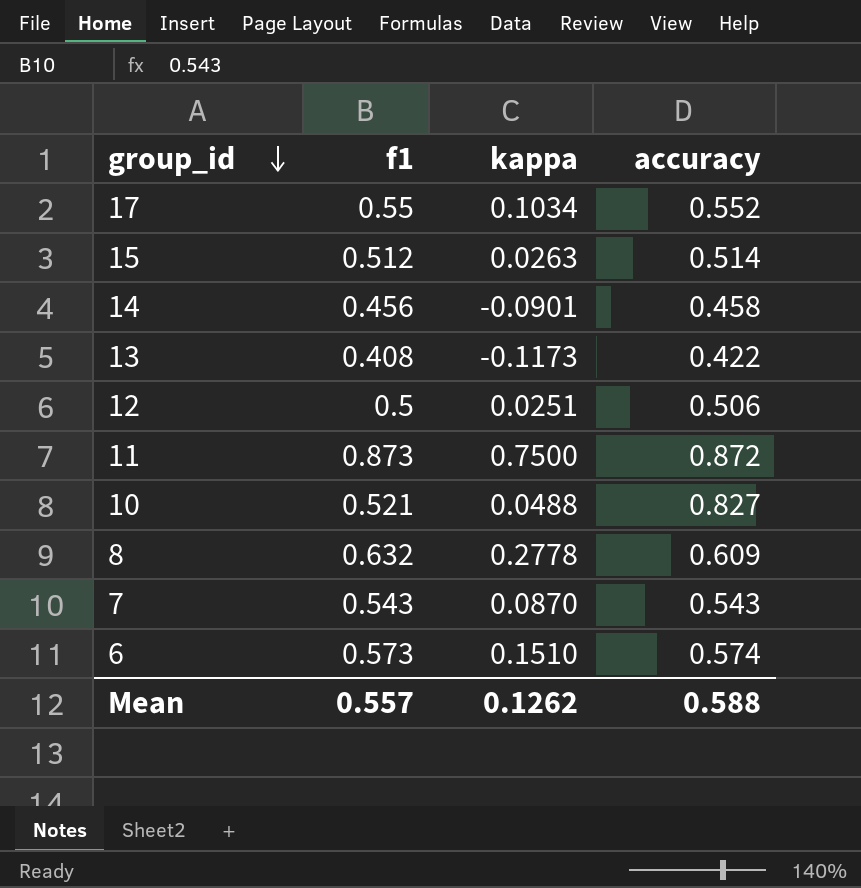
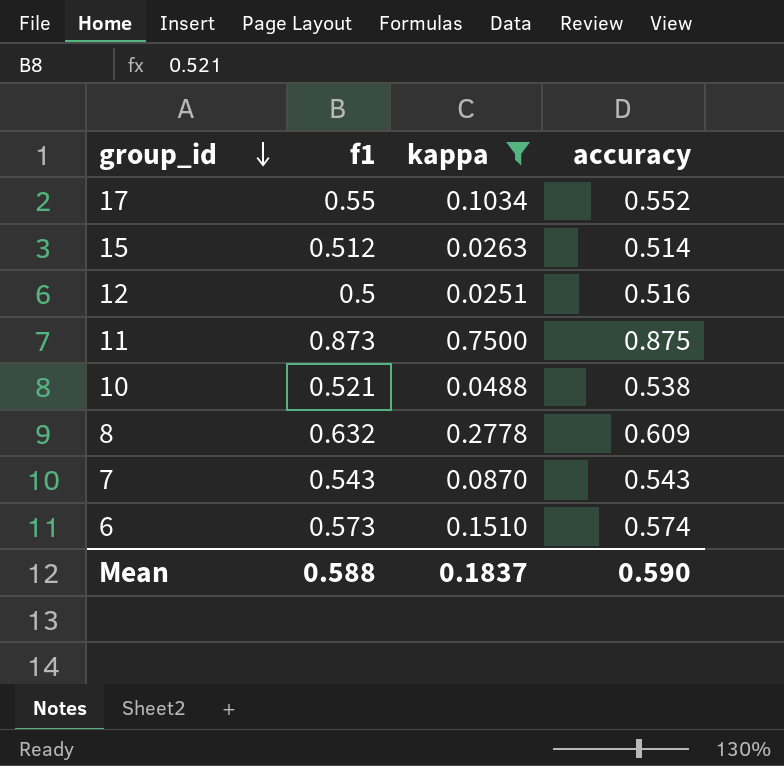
filter: none -> kappa >= 0.0251
12 | accuracy: 0.506 -> 0.516
11 | accuracy: 0.872 -> 0.875
10 | accuracy: 0.827 -> 0.538
Mean | f1: 0.557 -> 0.588
Mean | kappa: 0.1262 -> 0.1837
Mean | accuracy: 0.588 -> 0.590

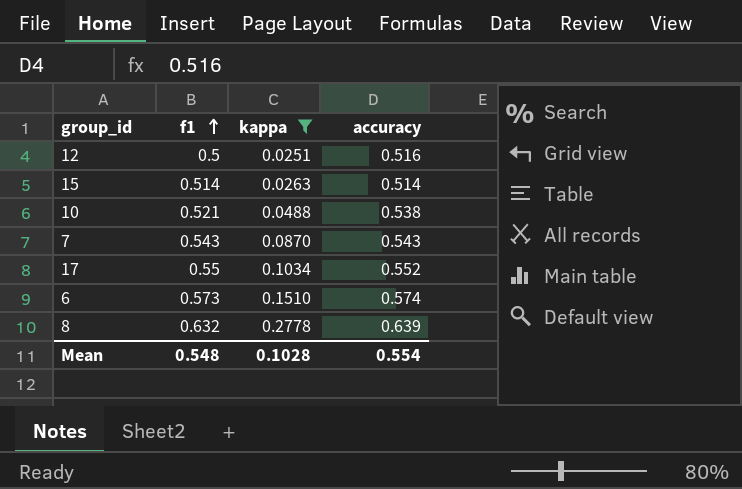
row order: group_id descending -> f1 ascending
row 11: 0.873 | 0.7500 | 0.875 -> none
15 | f1: 0.512 -> 0.514
8 | accuracy: 0.609 -> 0.639
Mean | f1: 0.588 -> 0.548
Mean | kappa: 0.1837 -> 0.1028
Mean | accuracy: 0.590 -> 0.554

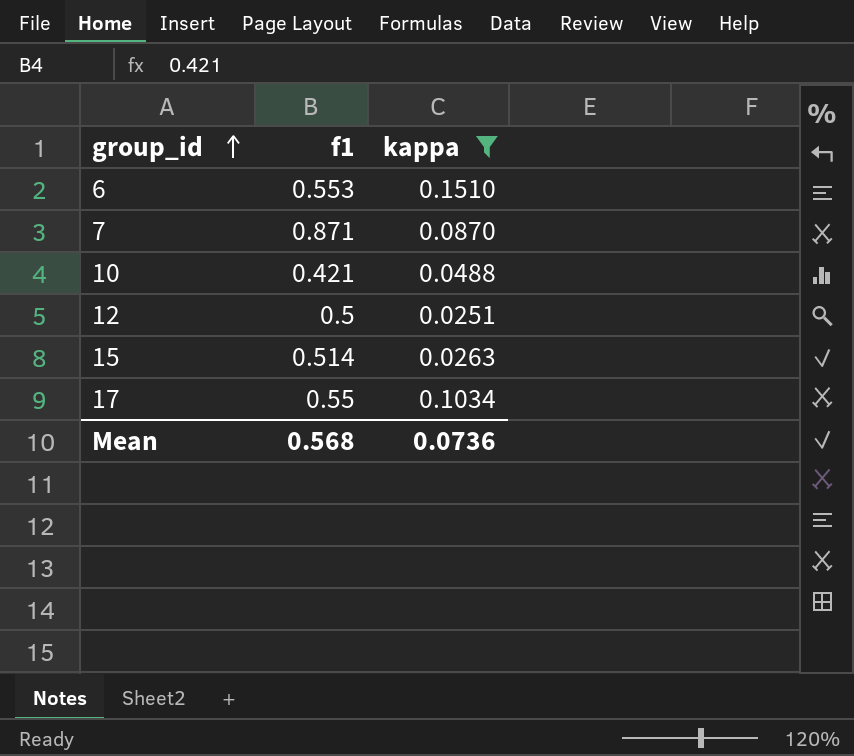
row order: f1 ascending -> group_id ascending
column accuracy | position: 4 -> none
row 8: 0.632 | 0.2778 | 0.639 -> none
6 | f1: 0.573 -> 0.553
7 | f1: 0.543 -> 0.871
10 | f1: 0.521 -> 0.421
Mean | f1: 0.548 -> 0.568
Mean | kappa: 0.1028 -> 0.0736

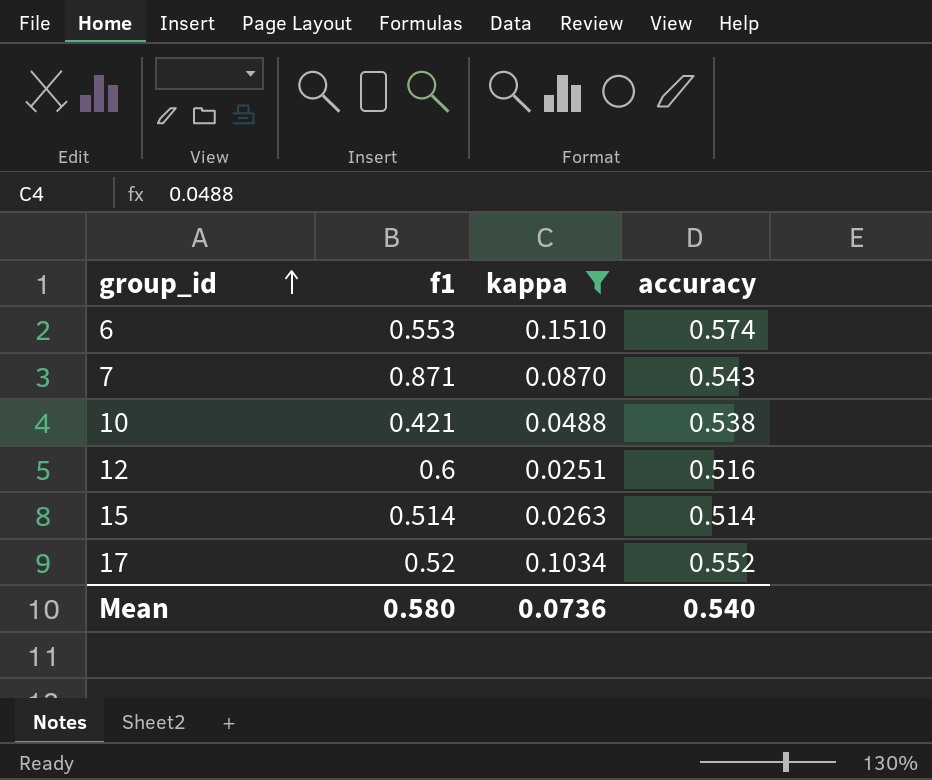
column accuracy | position: none -> 4
12 | f1: 0.5 -> 0.6
17 | f1: 0.55 -> 0.52
Mean | f1: 0.568 -> 0.580

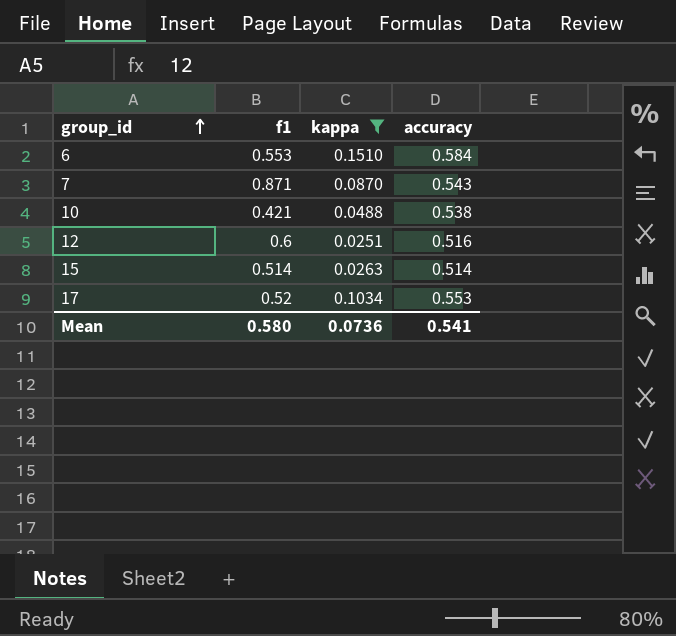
6 | accuracy: 0.574 -> 0.584
17 | accuracy: 0.552 -> 0.553
Mean | accuracy: 0.540 -> 0.541

